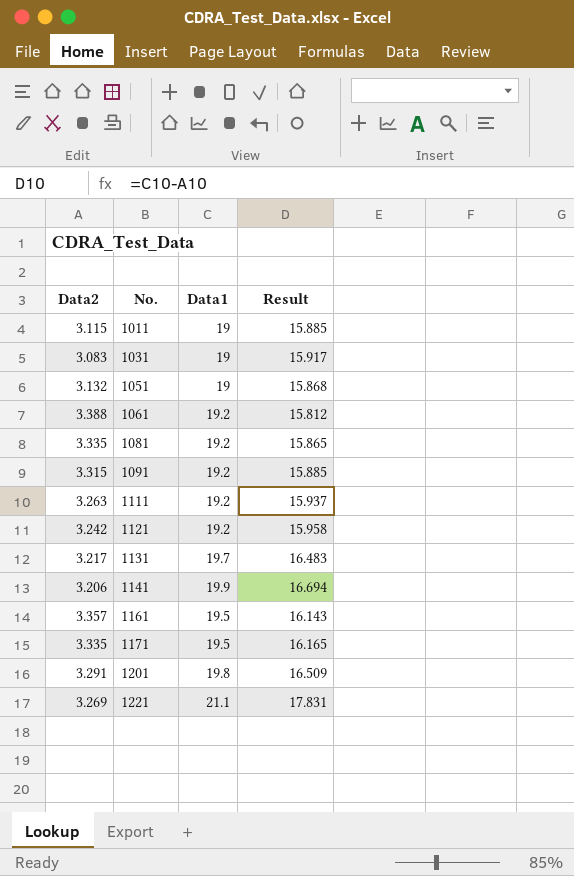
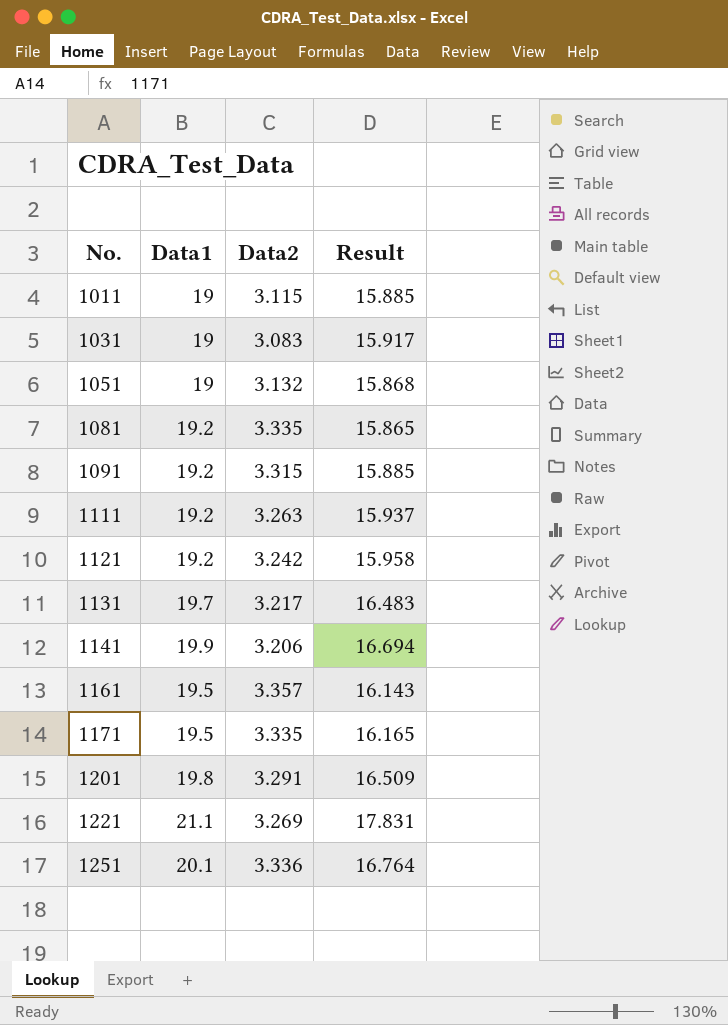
column Data2 | position: 1 -> 3
row 1061: 3.388 | 19.2 | 15.812 -> none
row 1251: none -> 20.1 | 3.336 | 16.764

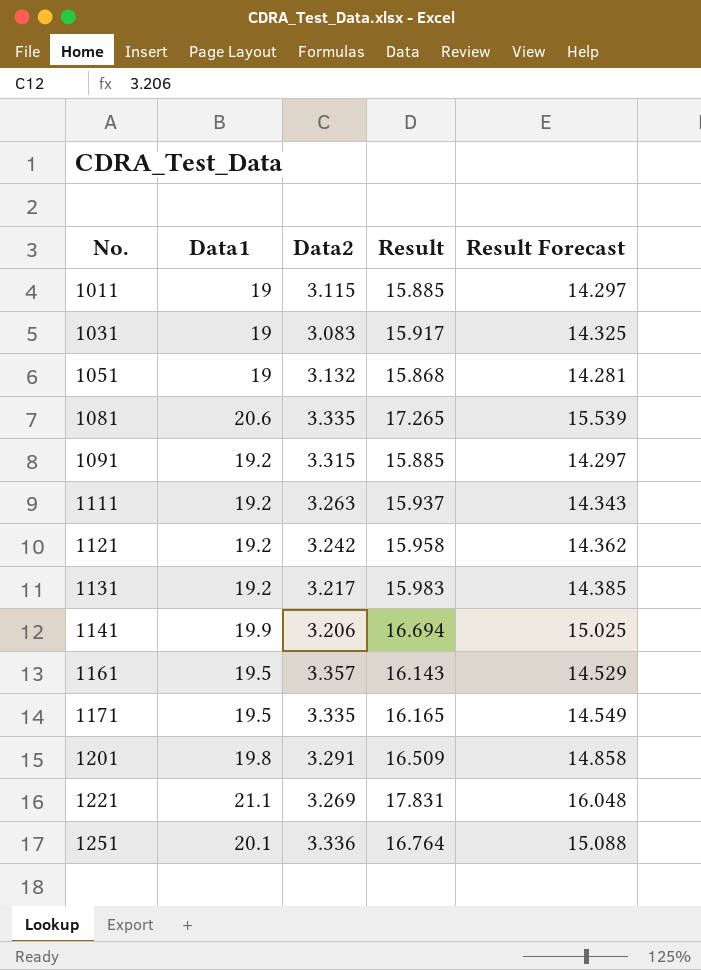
column Result Forecast | formula: none -> [Result] * 0.9
1081 | Data1: 19.2 -> 20.6
1081 | Result: 15.865 -> 17.265
1131 | Data1: 19.7 -> 19.2
1131 | Result: 16.483 -> 15.983

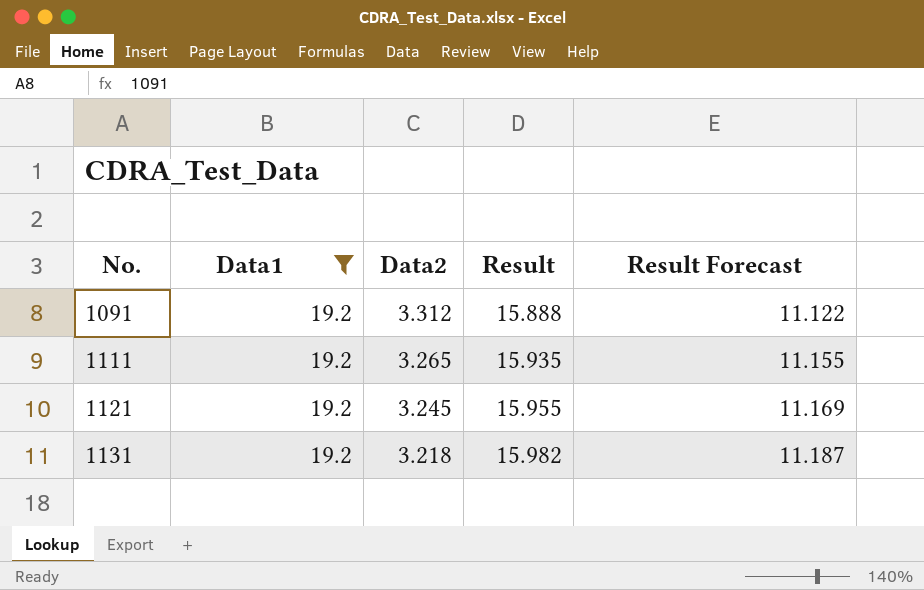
filter: none -> Data1 = 19.2
column Result Forecast | formula: [Result] * 0.9 -> [Result] * 0.7
1091 | Data2: 3.315 -> 3.312
1091 | Result: 15.885 -> 15.888
1111 | Data2: 3.263 -> 3.265
1111 | Result: 15.937 -> 15.935
1121 | Data2: 3.242 -> 3.245
1121 | Result: 15.958 -> 15.955
1131 | Data2: 3.217 -> 3.218
1131 | Result: 15.983 -> 15.982

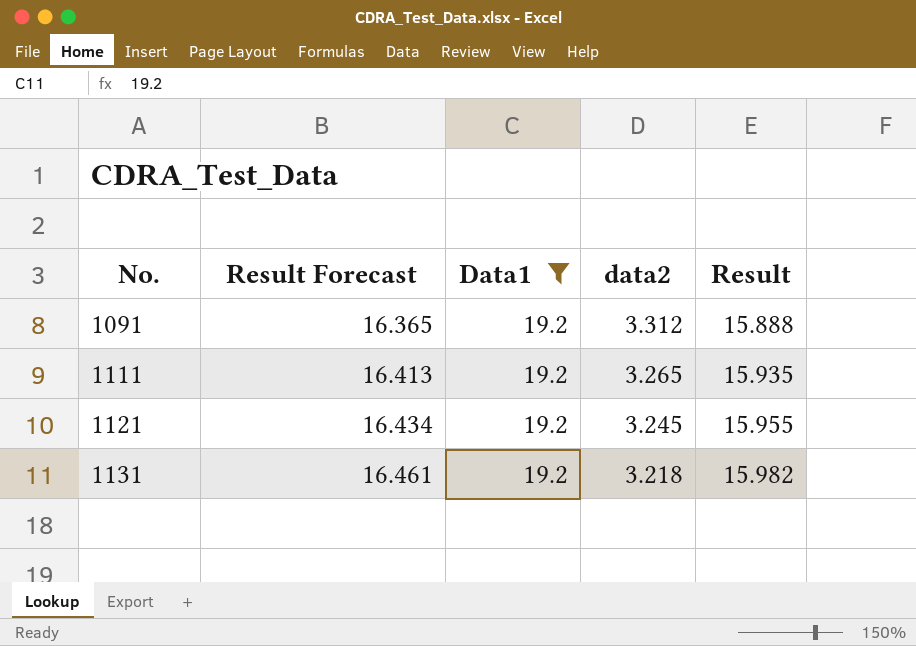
column Result Forecast | formula: [Result] * 0.7 -> [Result] * 1.03
column Result Forecast | position: 5 -> 2
column name: Data2 -> data2

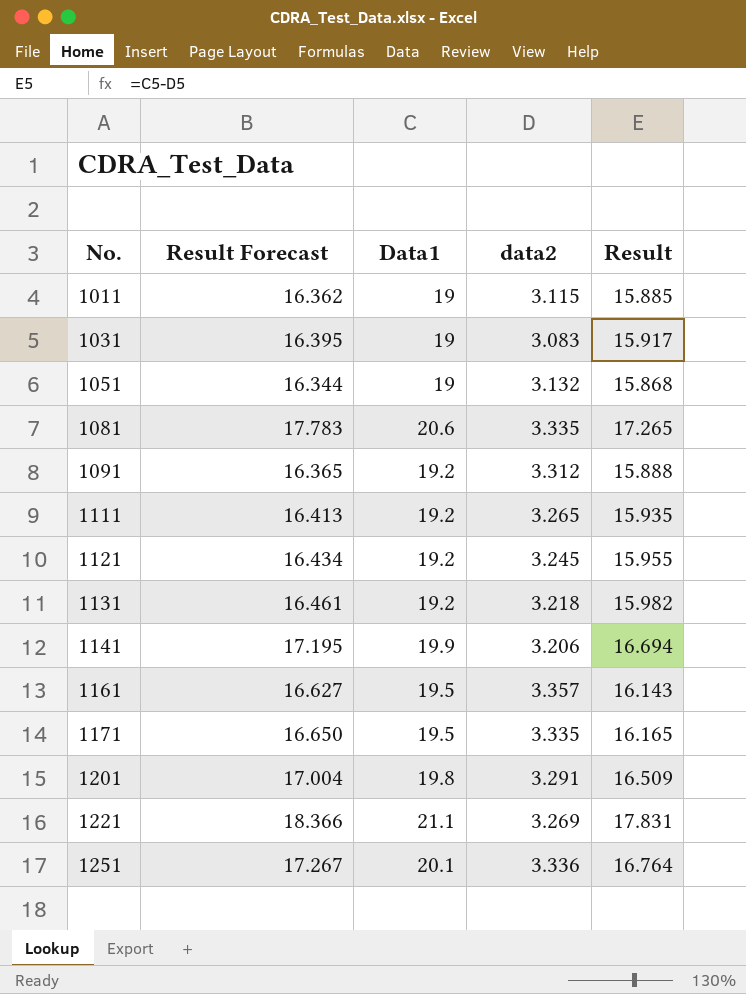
filter: Data1 = 19.2 -> none

